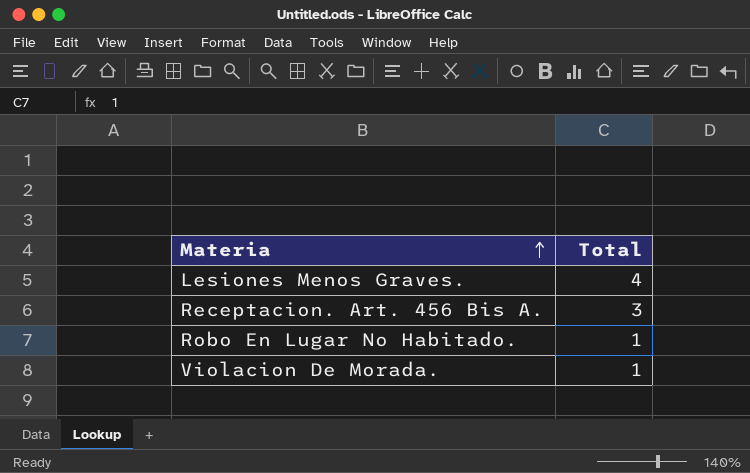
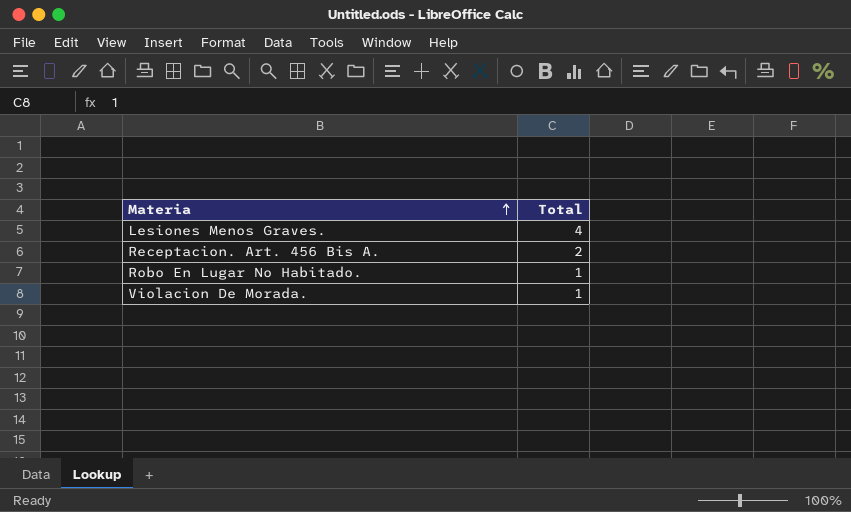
Receptacion. Art. 456 Bis A. | Total: 3 -> 2

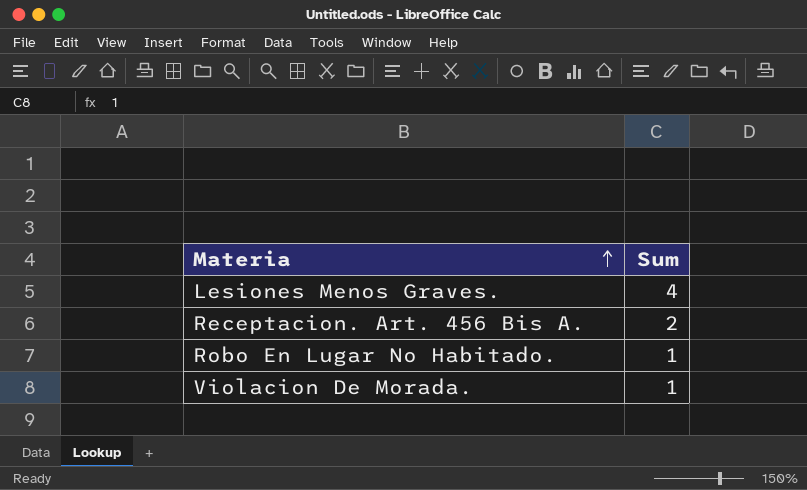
column name: Total -> Sum

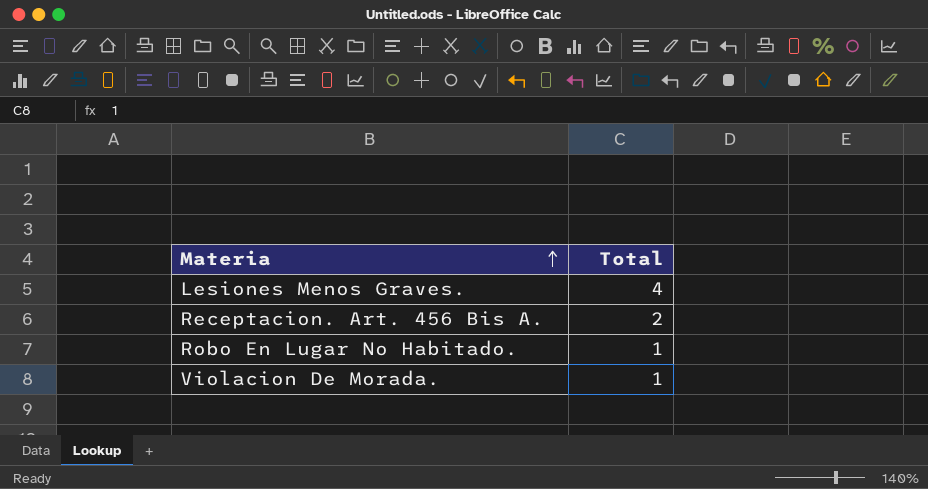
column name: Sum -> Total

